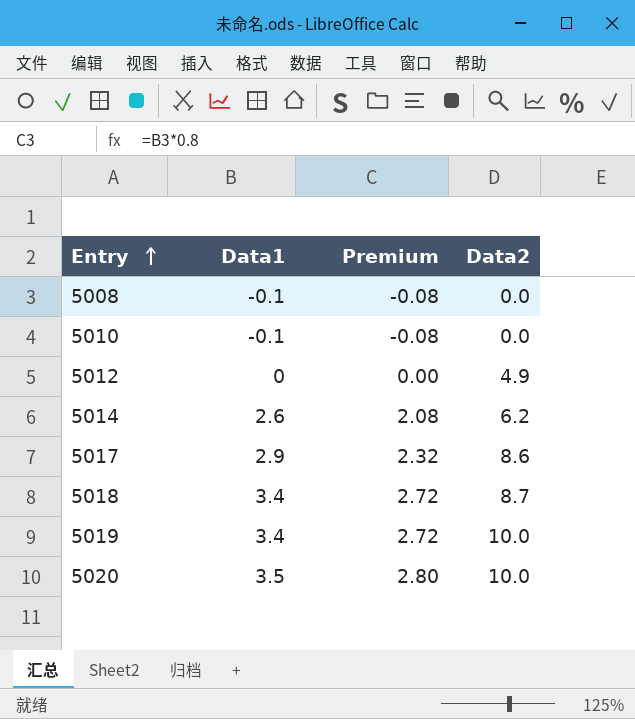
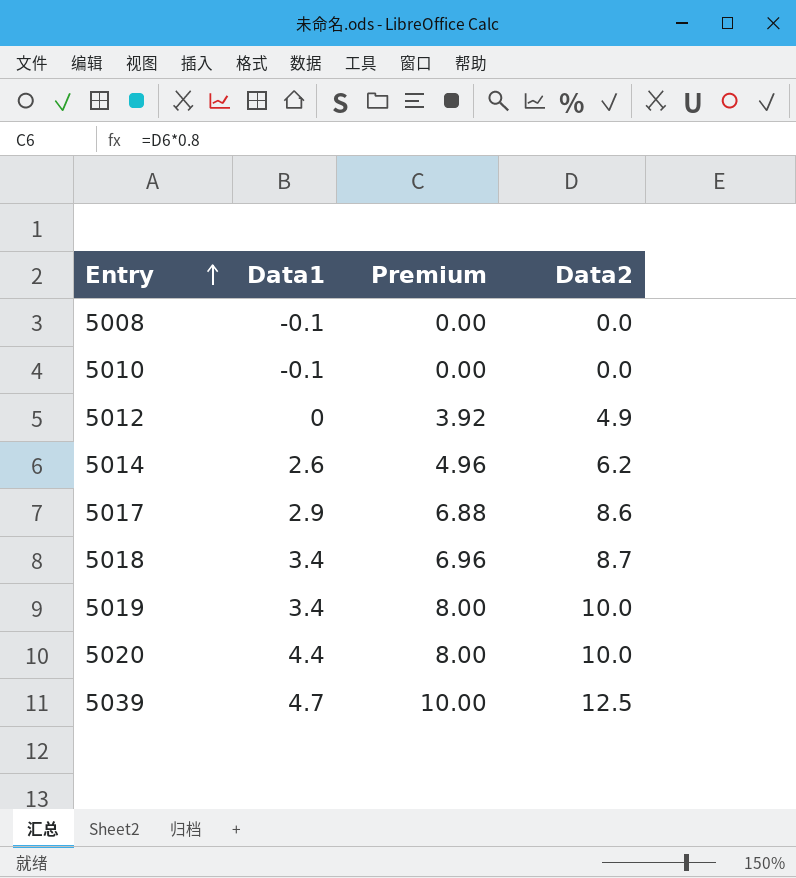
column Premium | formula: [Data1] * 0.8 -> [Data2] * 0.8
5020 | Data1: 3.5 -> 4.4
row 5039: none -> 4.7 | 10.00 | 12.5

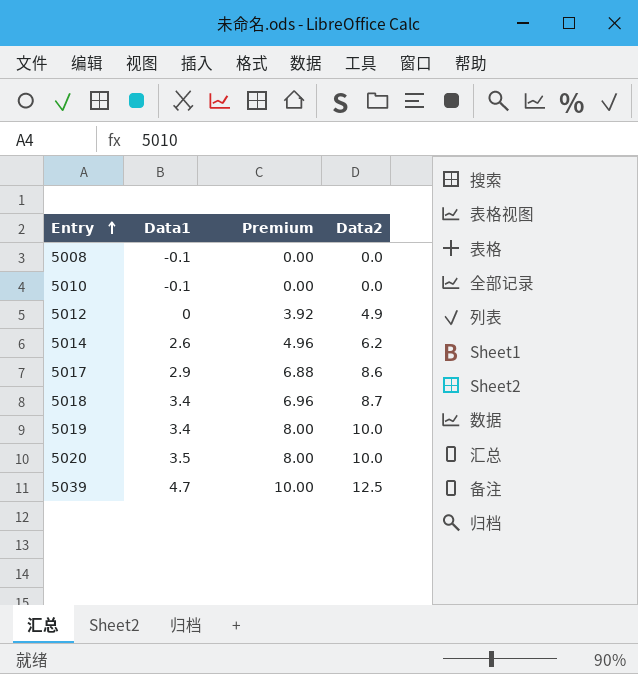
5020 | Data1: 4.4 -> 3.5

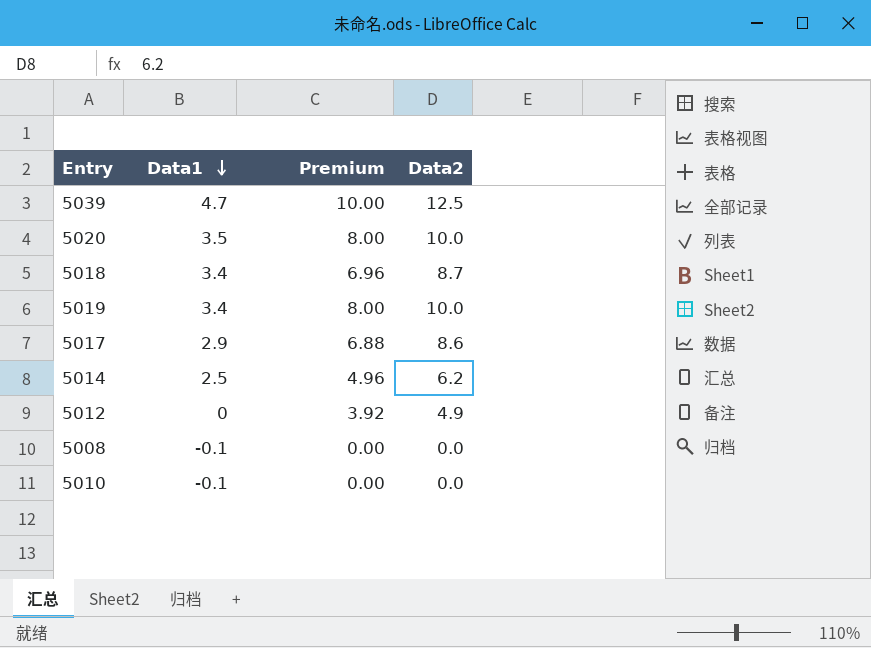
row order: Entry ascending -> Data1 descending
5014 | Data1: 2.6 -> 2.5

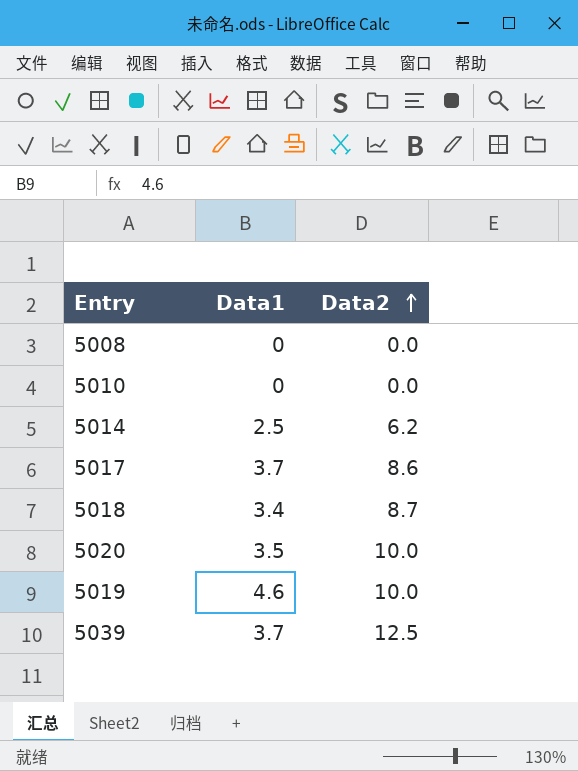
row order: Data1 descending -> Data2 ascending
column Premium | formula: [Data2] * 0.8 -> none
row 5012: 0 | 3.92 | 4.9 -> none
5008 | Data1: -0.1 -> 0
5010 | Data1: -0.1 -> 0
5017 | Data1: 2.9 -> 3.7
5019 | Data1: 3.4 -> 4.6
5039 | Data1: 4.7 -> 3.7

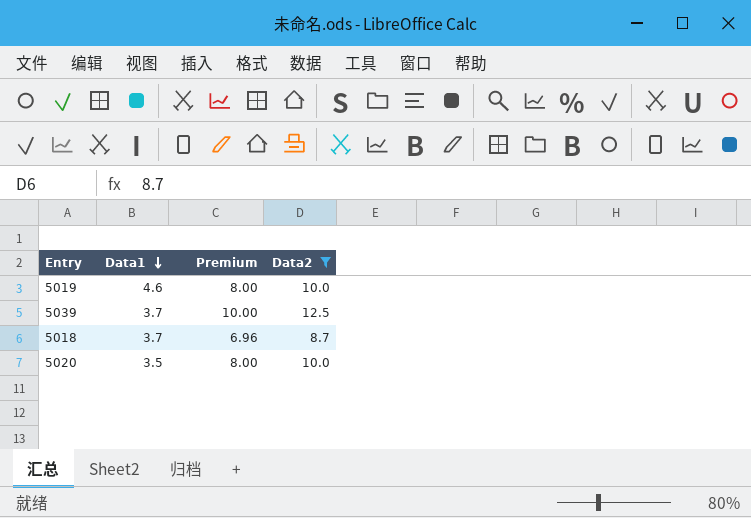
filter: none -> Data2 >= 8.7
row order: Data2 ascending -> Data1 descending
column Premium | formula: none -> [Data2] * 0.8
5018 | Data1: 3.4 -> 3.7

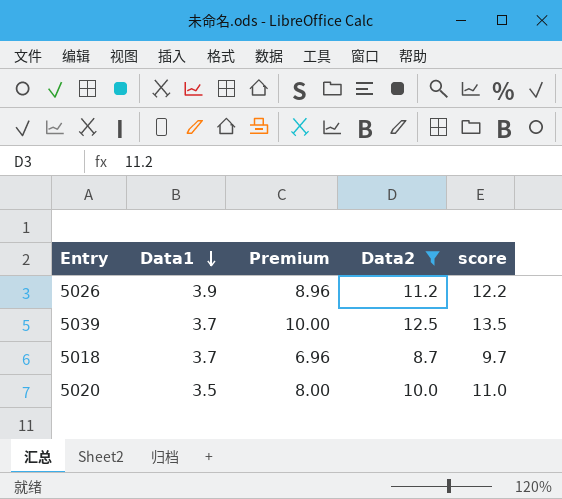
column score | formula: none -> [Data2] + 1
row 5019: 4.6 | 8.00 | 10.0 -> none
row 5026: none -> 3.9 | 8.96 | 11.2 | 12.2

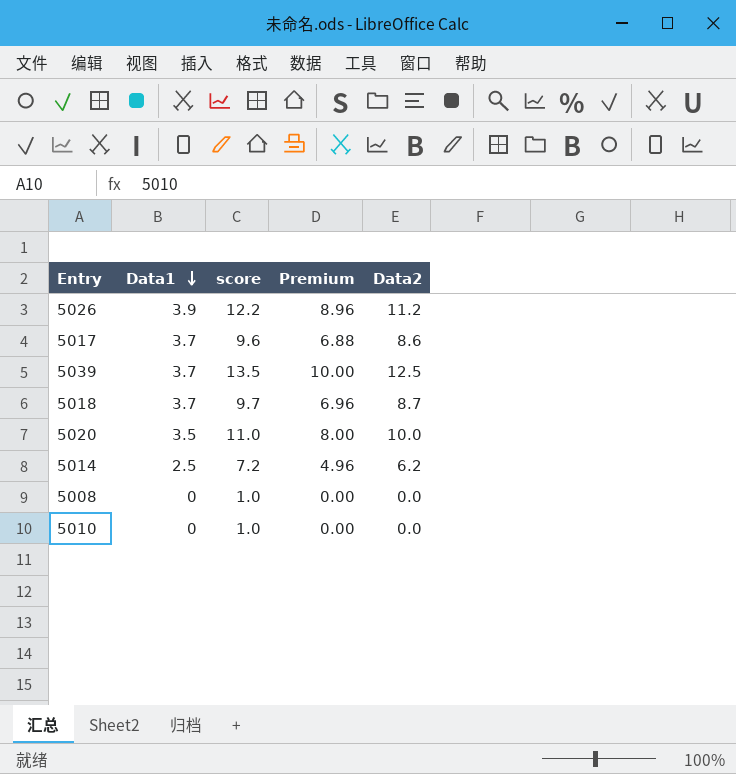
filter: Data2 >= 8.7 -> none
column score | position: 5 -> 3

